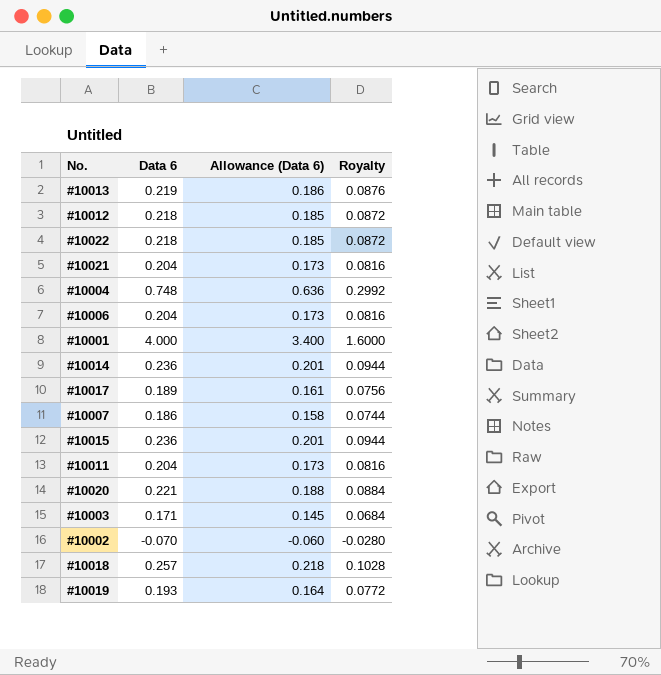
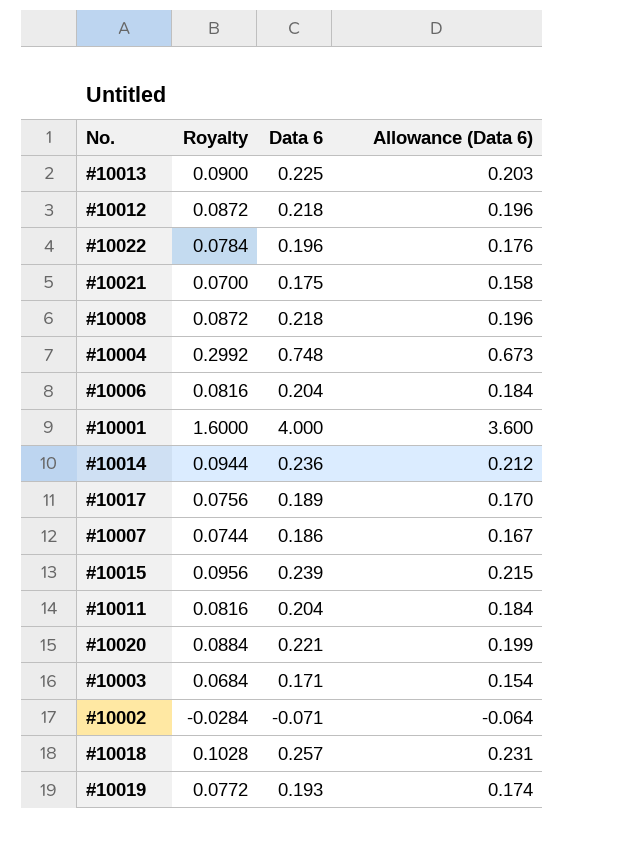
column Royalty | position: 4 -> 2
column Allowance (Data 6) | formula: [Data 6] * 0.85 -> [Data 6] * 0.9
#10013 | Royalty: 0.0876 -> 0.0900
#10013 | Data 6: 0.219 -> 0.225
#10022 | Royalty: 0.0872 -> 0.0784
#10022 | Data 6: 0.218 -> 0.196
#10021 | Royalty: 0.0816 -> 0.0700
#10021 | Data 6: 0.204 -> 0.175
row #10008: none -> 0.0872 | 0.218 | 0.196
#10015 | Royalty: 0.0944 -> 0.0956
#10015 | Data 6: 0.236 -> 0.239
#10002 | Royalty: -0.0280 -> -0.0284
#10002 | Data 6: -0.070 -> -0.071

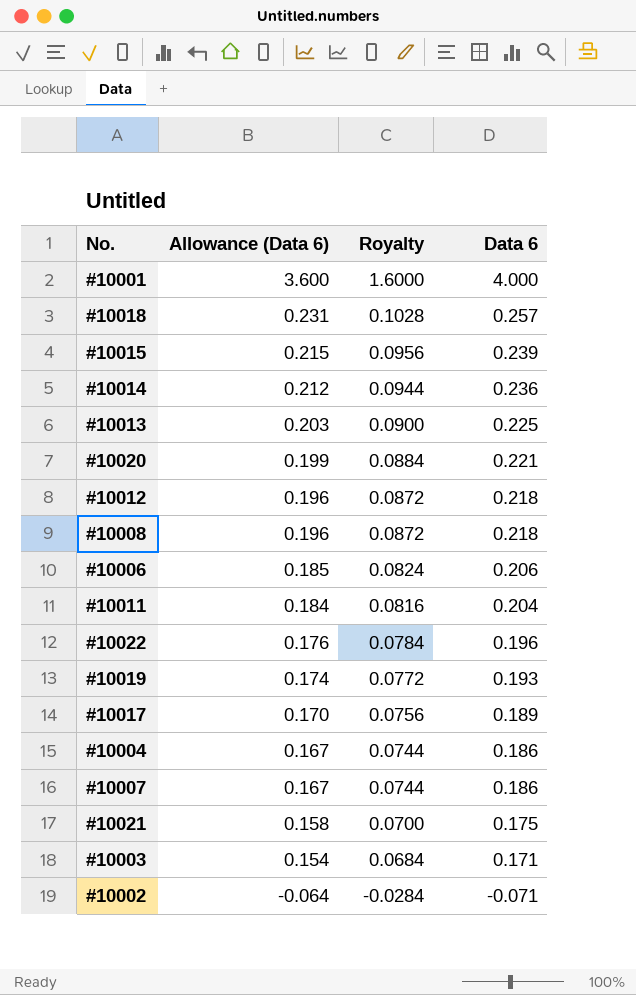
row order: none -> Allowance (Data 6) descending
column Allowance (Data 6) | position: 4 -> 2
#10006 | Allowance (Data 6): 0.184 -> 0.185
#10006 | Royalty: 0.0816 -> 0.0824
#10006 | Data 6: 0.204 -> 0.206
#10004 | Allowance (Data 6): 0.673 -> 0.167
#10004 | Royalty: 0.2992 -> 0.0744
#10004 | Data 6: 0.748 -> 0.186

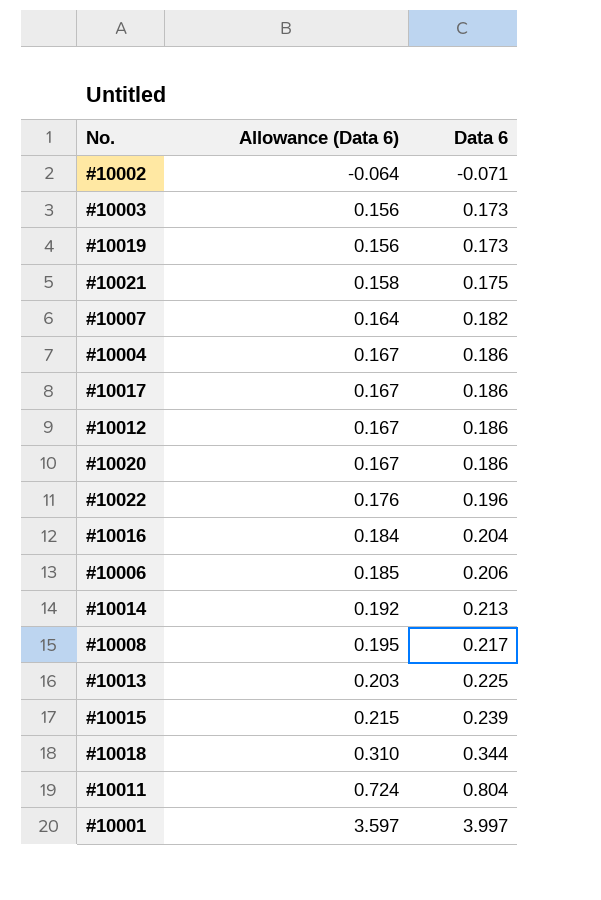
row order: Allowance (Data 6) descending -> Allowance (Data 6) ascending
column Royalty | formula: [Data 6] * 0.4 -> none
#10003 | Allowance (Data 6): 0.154 -> 0.156
#10003 | Data 6: 0.171 -> 0.173
#10019 | Allowance (Data 6): 0.174 -> 0.156
#10019 | Data 6: 0.193 -> 0.173
#10007 | Allowance (Data 6): 0.167 -> 0.164
#10007 | Data 6: 0.186 -> 0.182
#10017 | Allowance (Data 6): 0.170 -> 0.167
#10017 | Data 6: 0.189 -> 0.186
#10012 | Allowance (Data 6): 0.196 -> 0.167
#10012 | Data 6: 0.218 -> 0.186
#10020 | Allowance (Data 6): 0.199 -> 0.167
#10020 | Data 6: 0.221 -> 0.186
row #10016: none -> 0.184 | 0.204
#10014 | Allowance (Data 6): 0.212 -> 0.192
#10014 | Data 6: 0.236 -> 0.213
#10008 | Allowance (Data 6): 0.196 -> 0.195
#10008 | Data 6: 0.218 -> 0.217
#10018 | Allowance (Data 6): 0.231 -> 0.310
#10018 | Data 6: 0.257 -> 0.344
#10011 | Allowance (Data 6): 0.184 -> 0.724
#10011 | Data 6: 0.204 -> 0.804
#10001 | Allowance (Data 6): 3.600 -> 3.597
#10001 | Data 6: 4.000 -> 3.997

